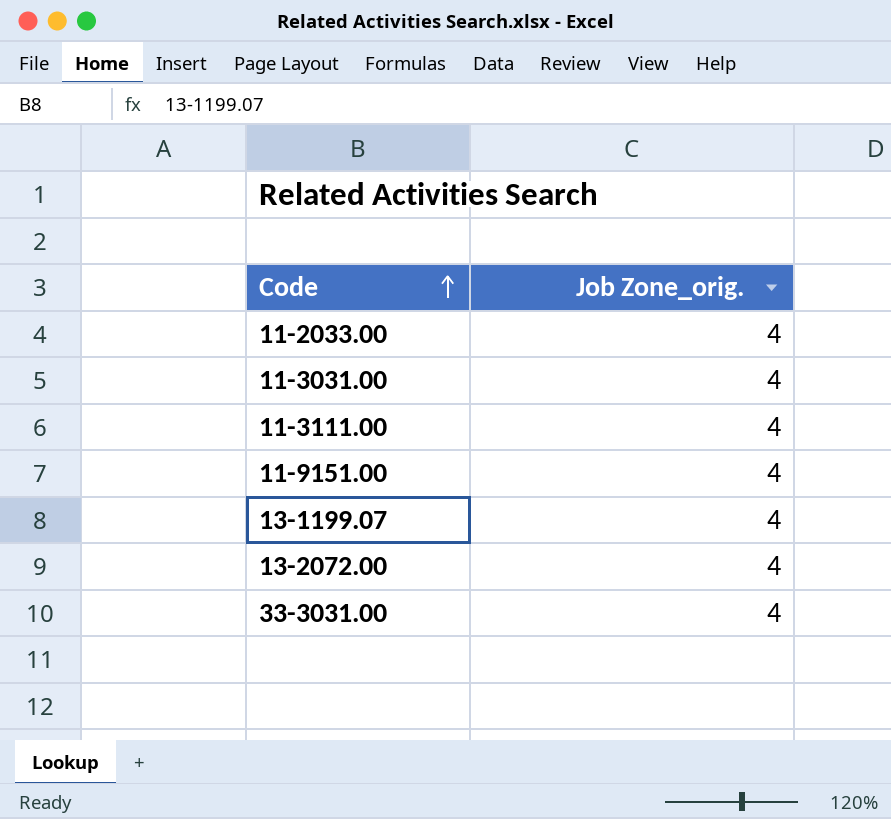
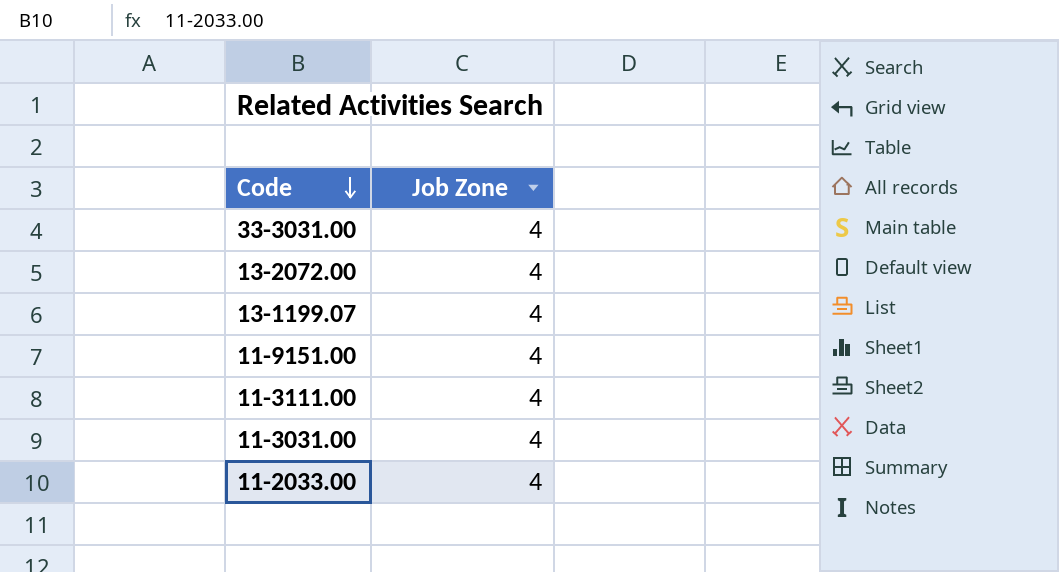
row order: Code ascending -> Code descending
column name: Job Zone_orig. -> Job Zone

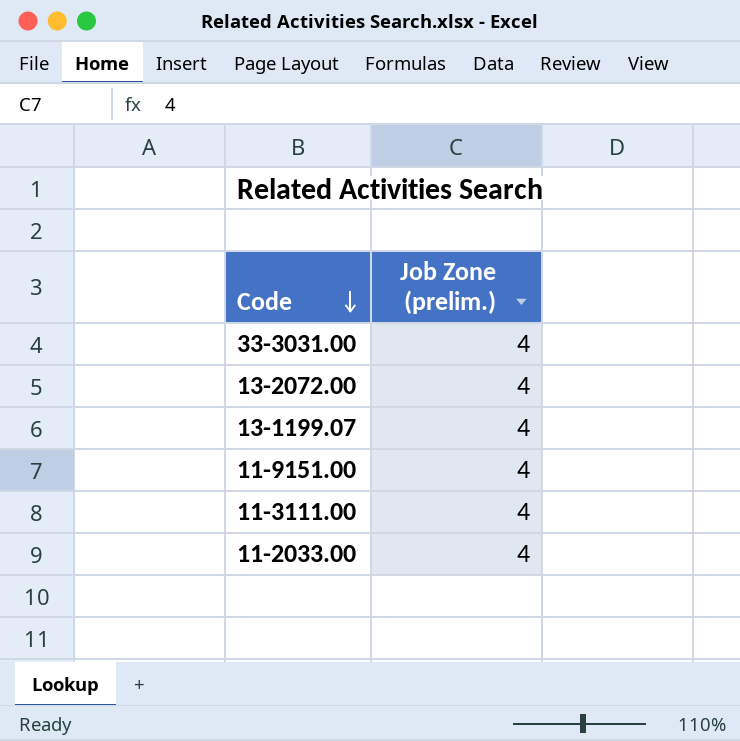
column name: Job Zone -> Job Zone (prelim.)
row 11-3031.00: 4 -> none

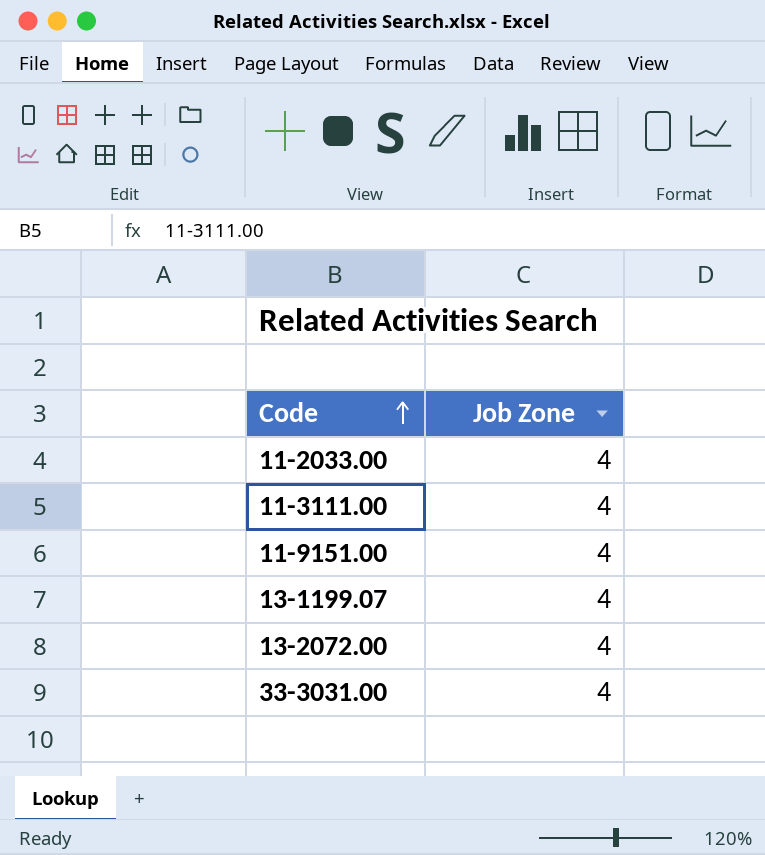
row order: Code descending -> Code ascending
column name: Job Zone (prelim.) -> Job Zone

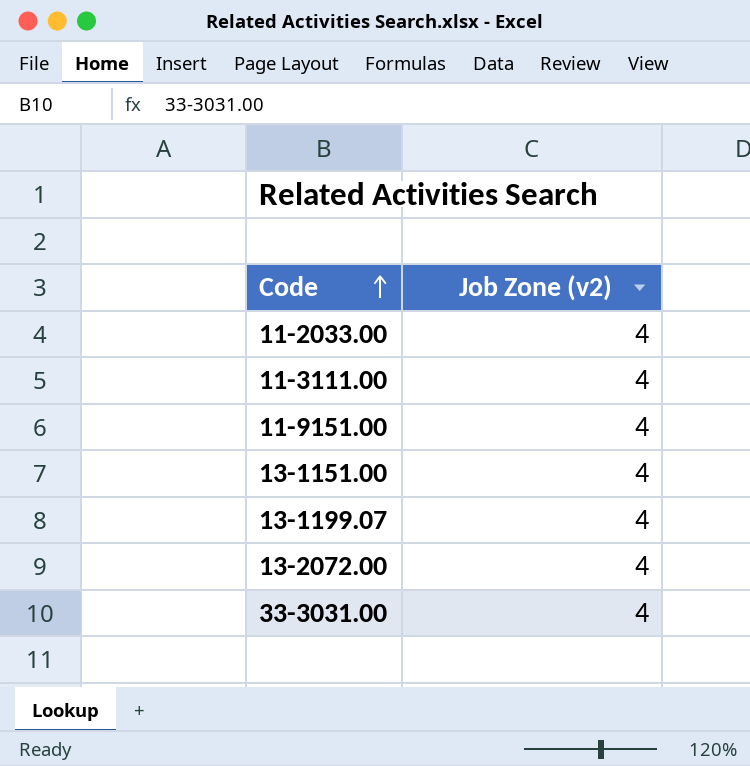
column name: Job Zone -> Job Zone (v2)
row 13-1151.00: none -> 4

